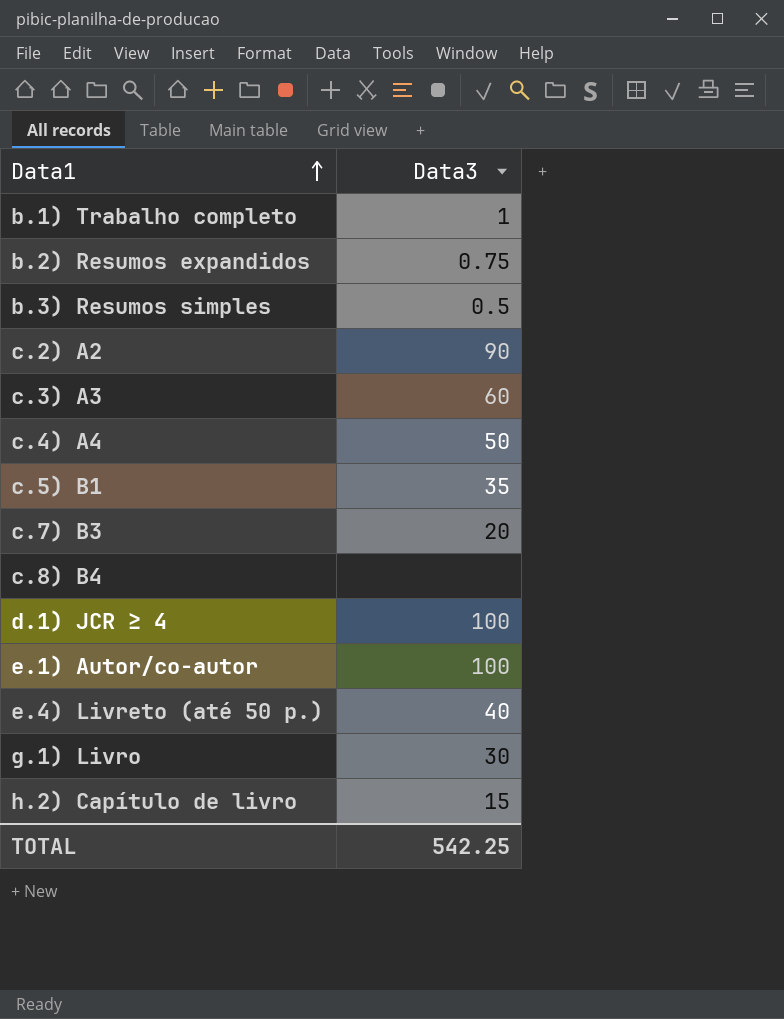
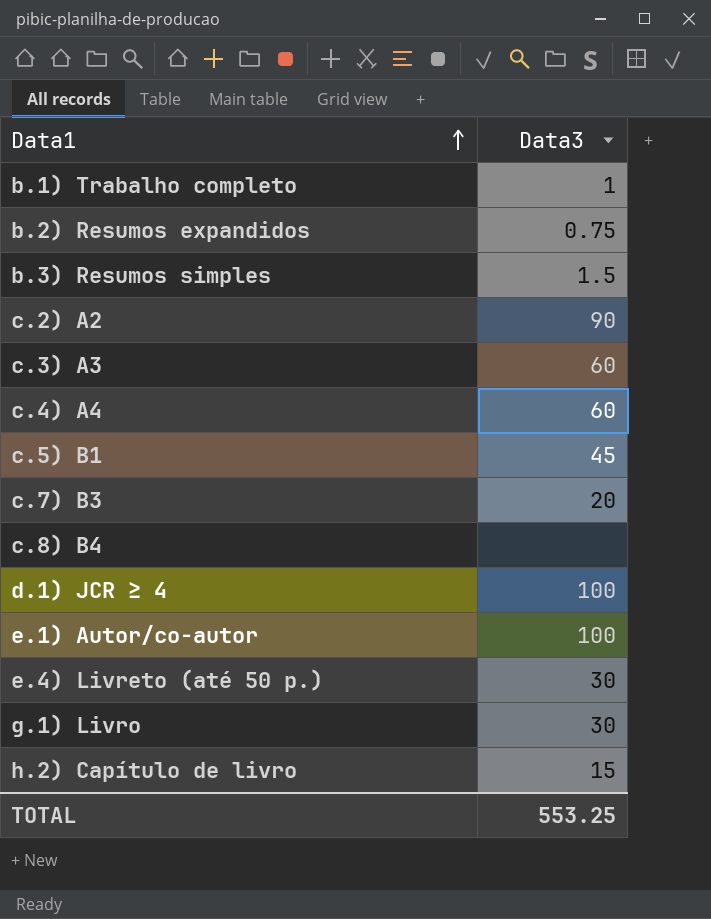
b.3) Resumos simples | Data3: 0.5 -> 1.5
c.4) A4 | Data3: 50 -> 60
c.5) B1 | Data3: 35 -> 45
e.4) Livreto (até 50 p.) | Data3: 40 -> 30
TOTAL | Data3: 542.25 -> 553.25

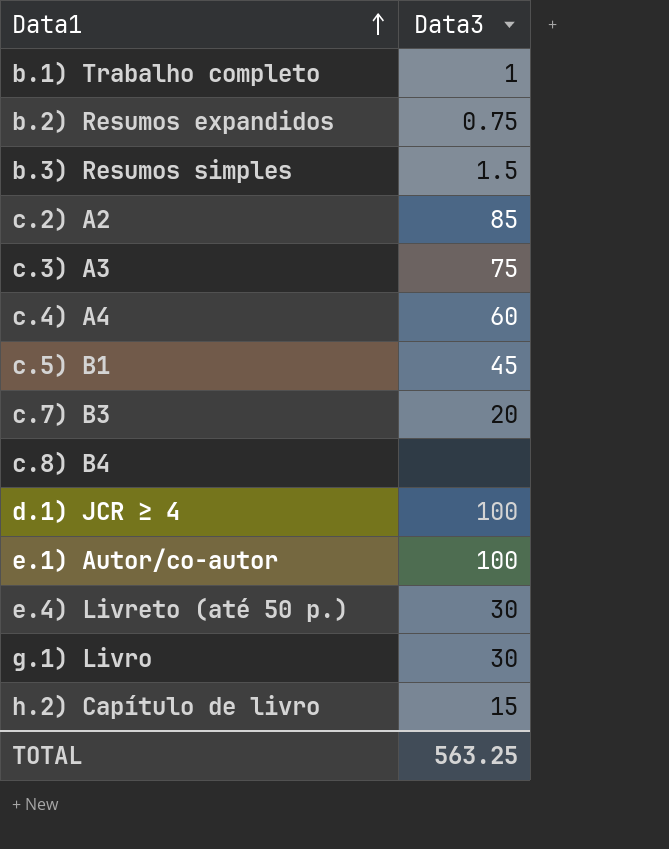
c.2) A2 | Data3: 90 -> 85
c.3) A3 | Data3: 60 -> 75
TOTAL | Data3: 553.25 -> 563.25

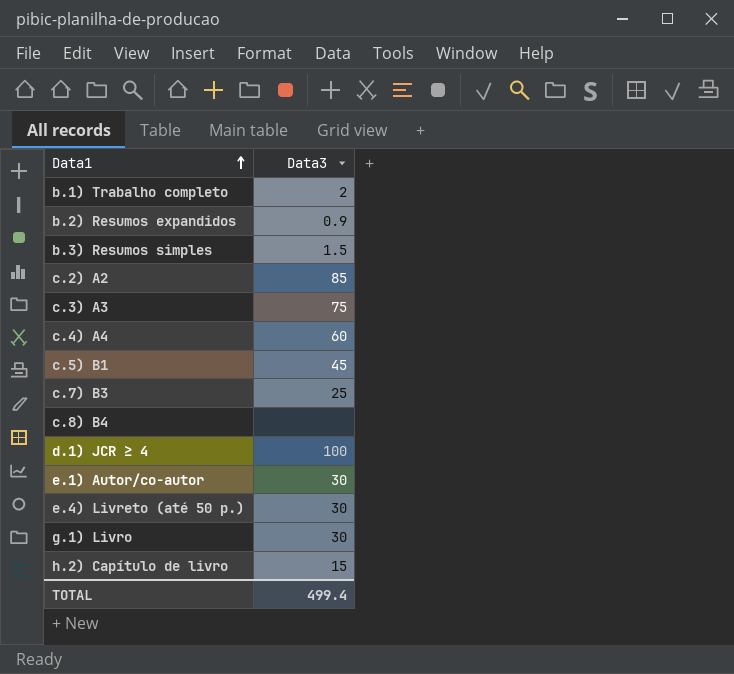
b.1) Trabalho completo | Data3: 1 -> 2
b.2) Resumos expandidos | Data3: 0.75 -> 0.9
c.7) B3 | Data3: 20 -> 25
e.1) Autor/co-autor | Data3: 100 -> 30
TOTAL | Data3: 563.25 -> 499.4

